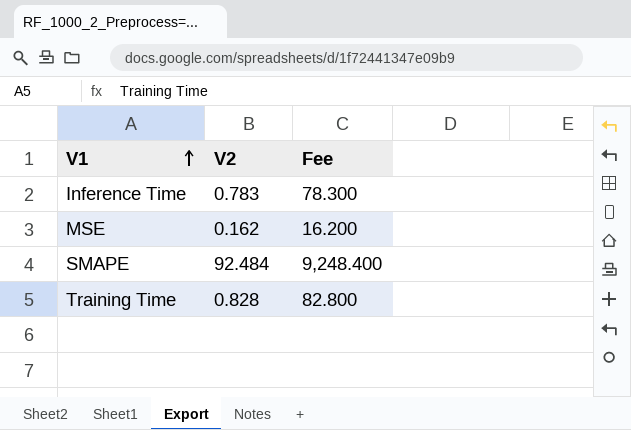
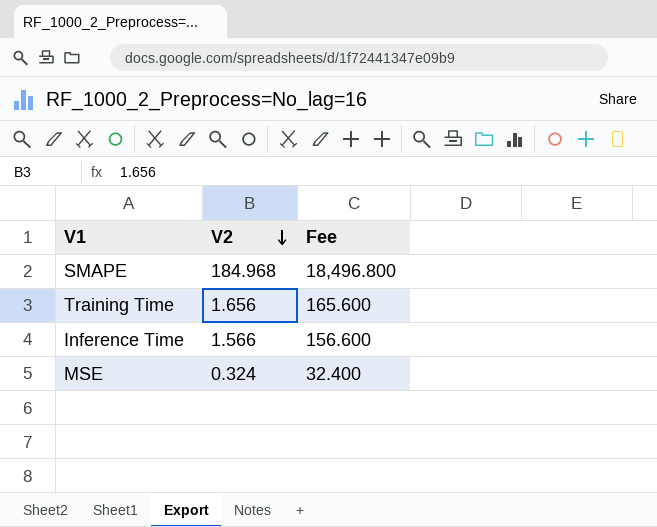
row order: V1 ascending -> V2 descending
SMAPE | V2: 92.484 -> 184.968
SMAPE | Fee: 9,248.400 -> 18,496.800
Training Time | V2: 0.828 -> 1.656
Training Time | Fee: 82.800 -> 165.600
Inference Time | V2: 0.783 -> 1.566
Inference Time | Fee: 78.300 -> 156.600
MSE | V2: 0.162 -> 0.324
MSE | Fee: 16.200 -> 32.400

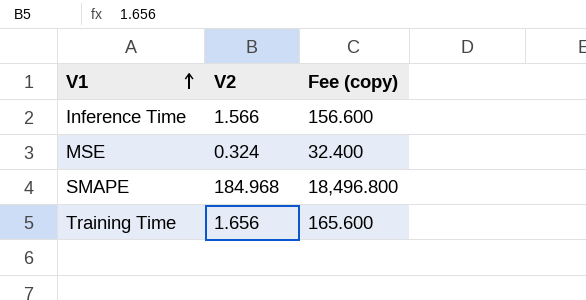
row order: V2 descending -> V1 ascending
column name: Fee -> Fee (copy)

